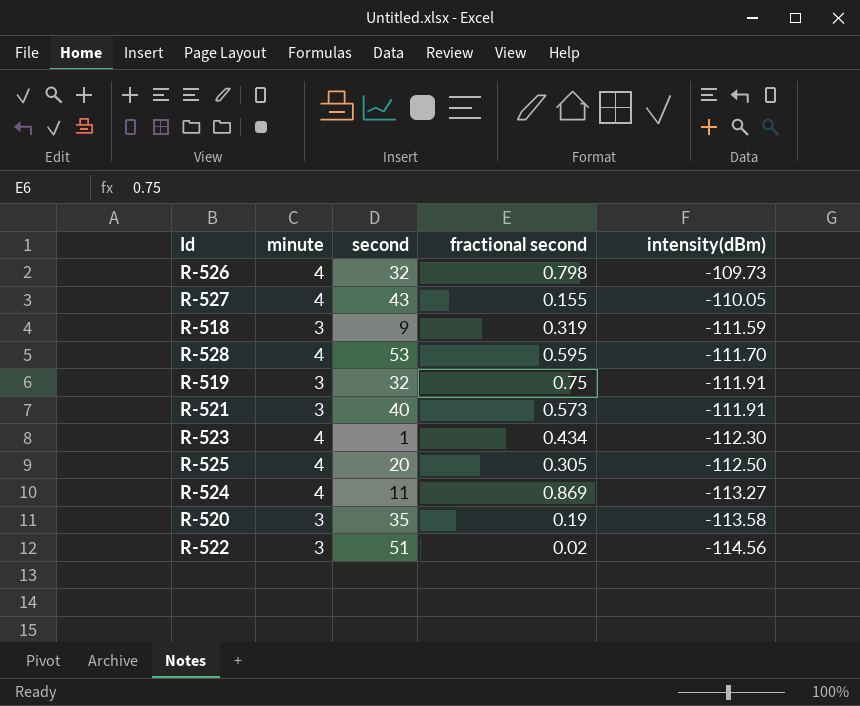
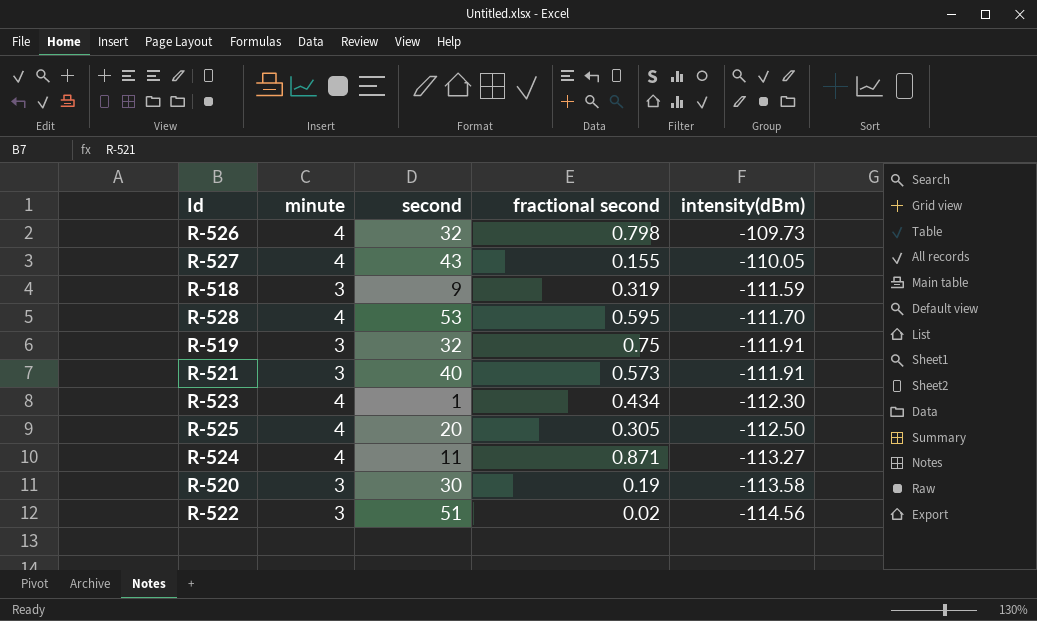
R-524 | fractional second: 0.869 -> 0.871
R-520 | second: 35 -> 30

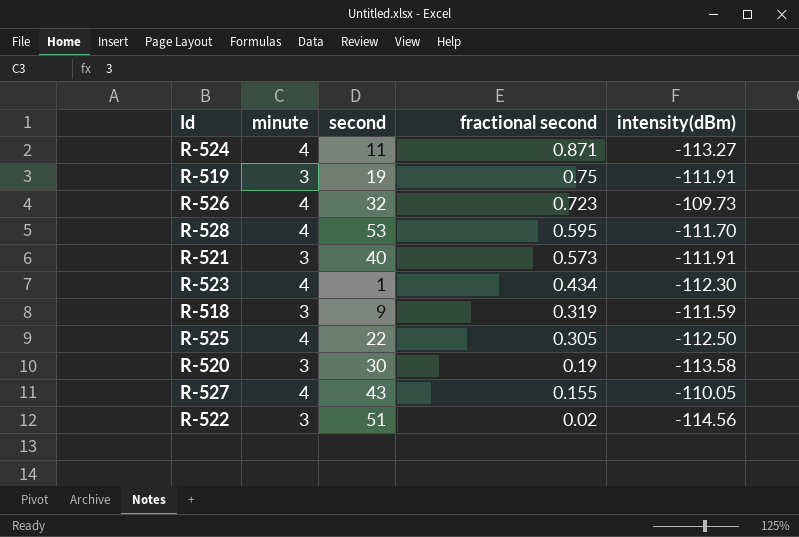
row order: intensity(dBm) descending -> fractional second descending
R-519 | second: 32 -> 19
R-526 | fractional second: 0.798 -> 0.723
R-525 | second: 20 -> 22

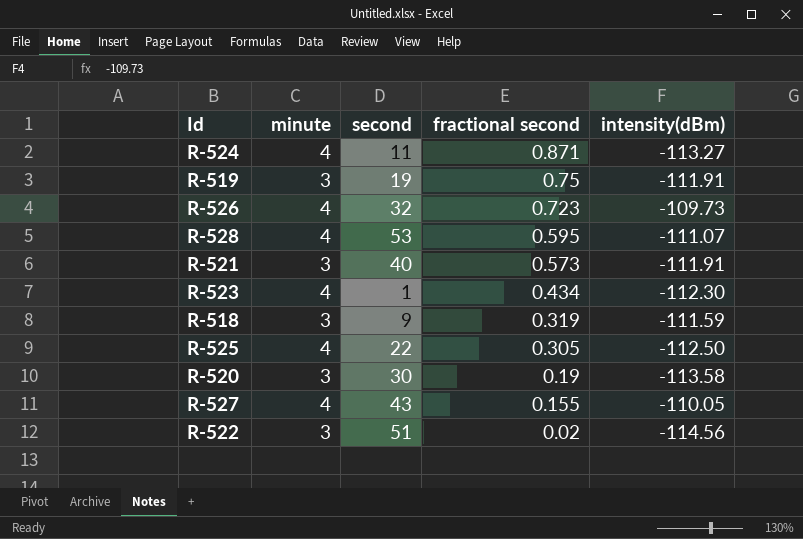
R-528 | intensity(dBm): -111.70 -> -111.07

